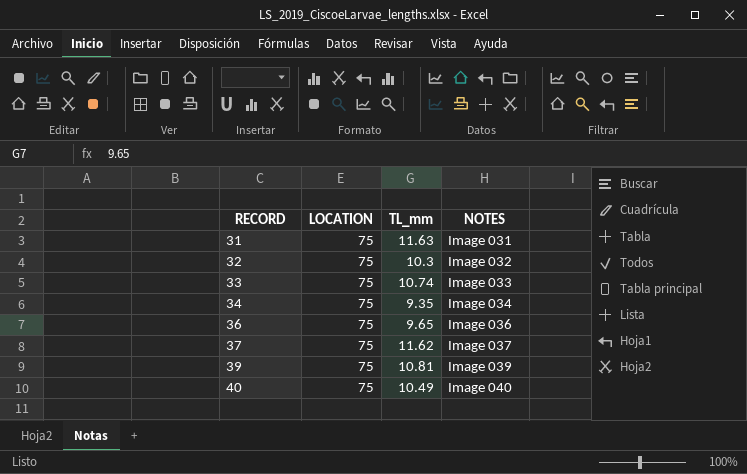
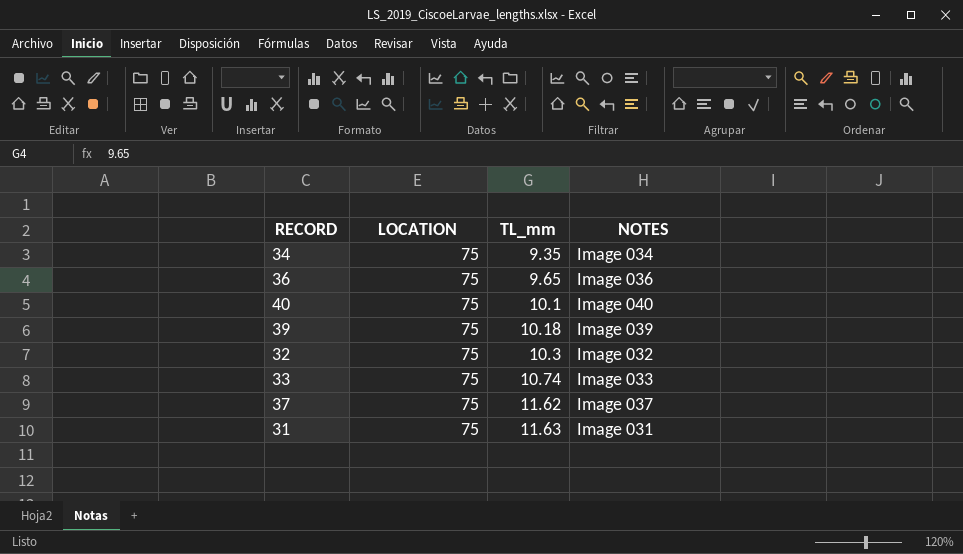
row order: RECORD ascending -> TL_mm ascending
40 | TL_mm: 10.49 -> 10.1
39 | TL_mm: 10.81 -> 10.18

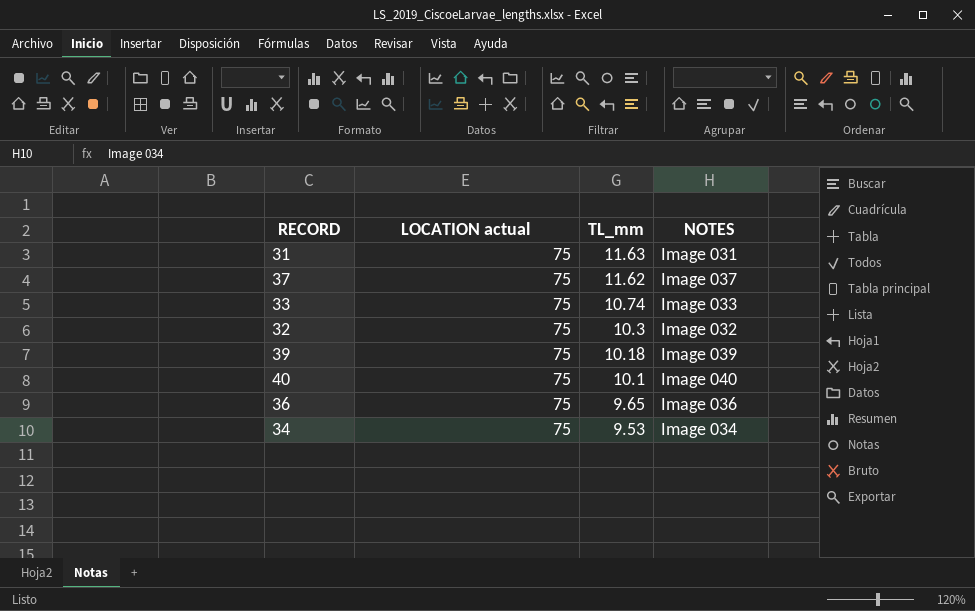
row order: TL_mm ascending -> TL_mm descending
column name: LOCATION -> LOCATION actual
34 | TL_mm: 9.35 -> 9.53

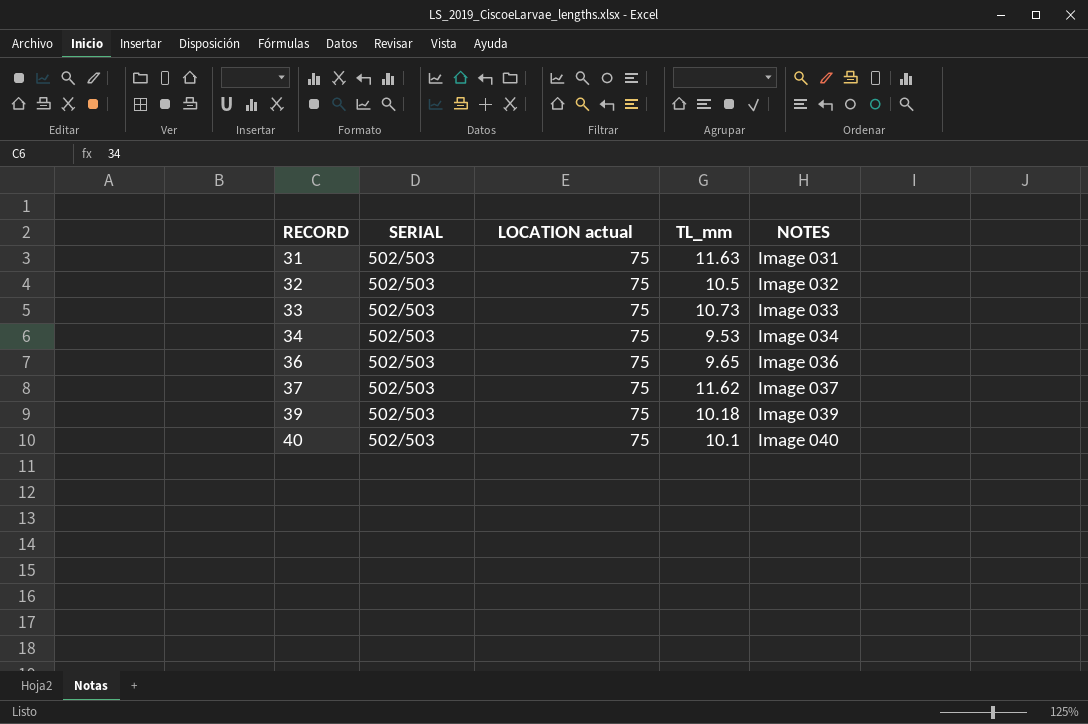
row order: TL_mm descending -> RECORD ascending
column SERIAL | position: none -> 2
32 | TL_mm: 10.3 -> 10.5
33 | TL_mm: 10.74 -> 10.73

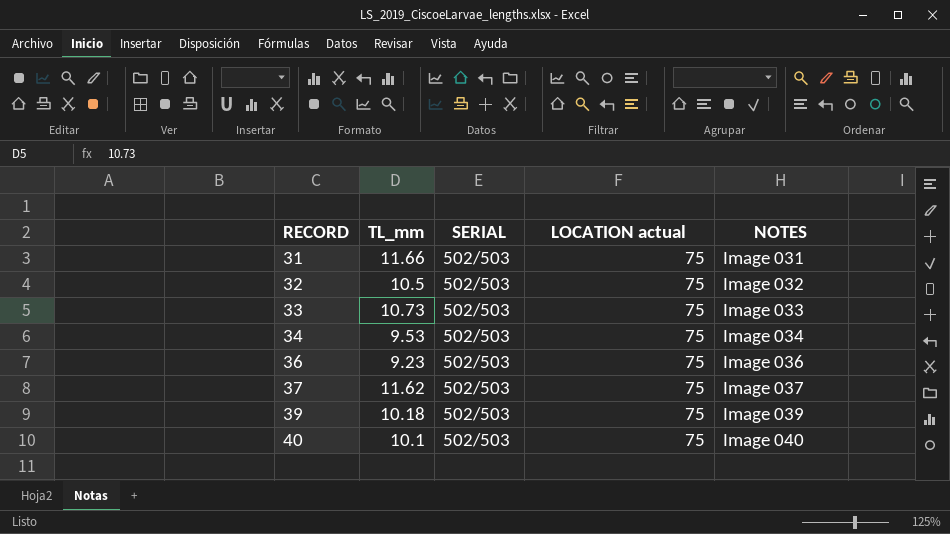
column TL_mm | position: 4 -> 2
31 | TL_mm: 11.63 -> 11.66
36 | TL_mm: 9.65 -> 9.23

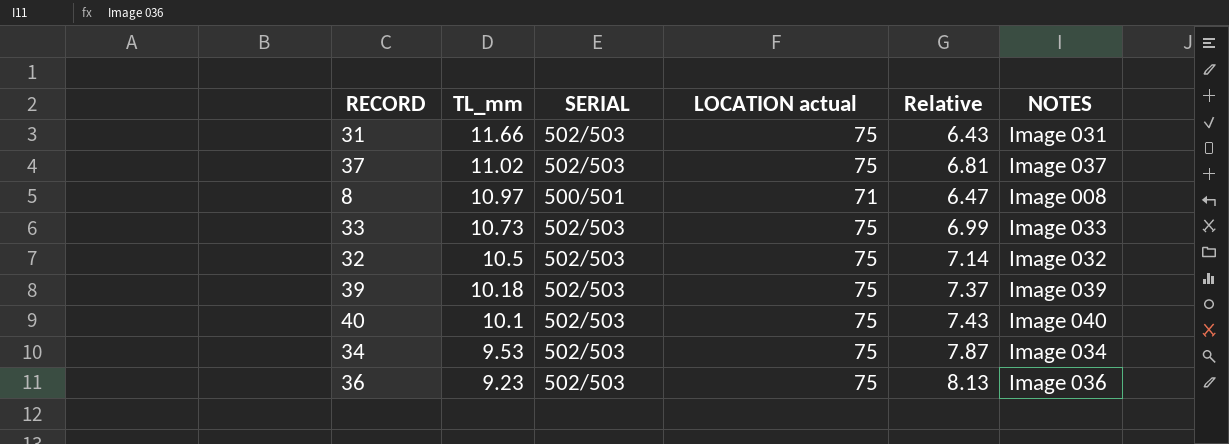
row order: RECORD ascending -> TL_mm descending
column Relative | formula: none -> [LOCATION actual] / [TL_mm]
37 | TL_mm: 11.62 -> 11.02
row 8: none -> 10.97 | 500/501 | 71 | 6.47 | Image 008

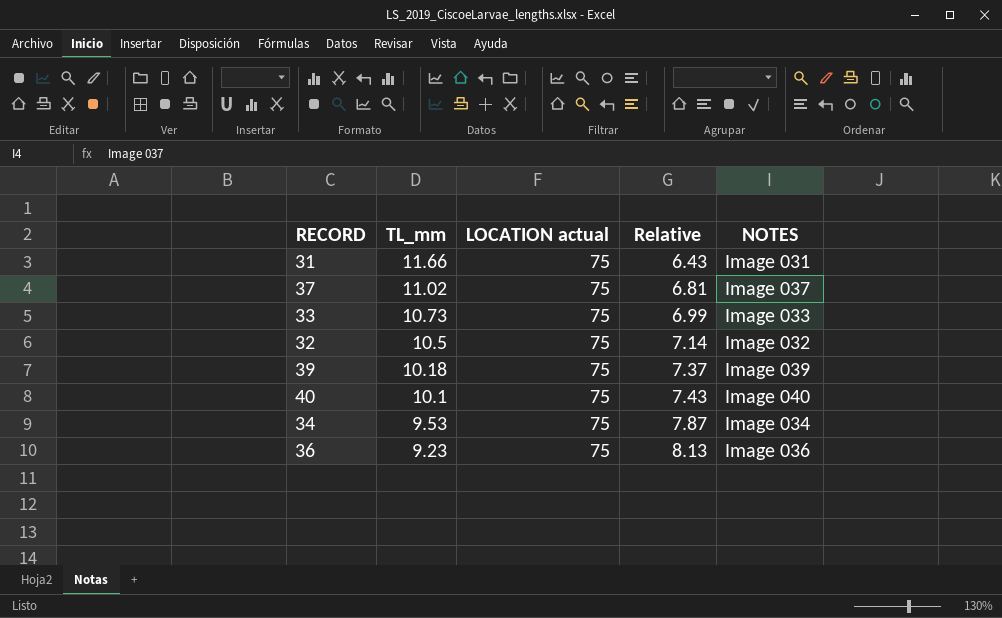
column SERIAL | position: 3 -> none
row 8: 10.97 | 500/501 | 71 | 6.47 | Image 008 -> none

